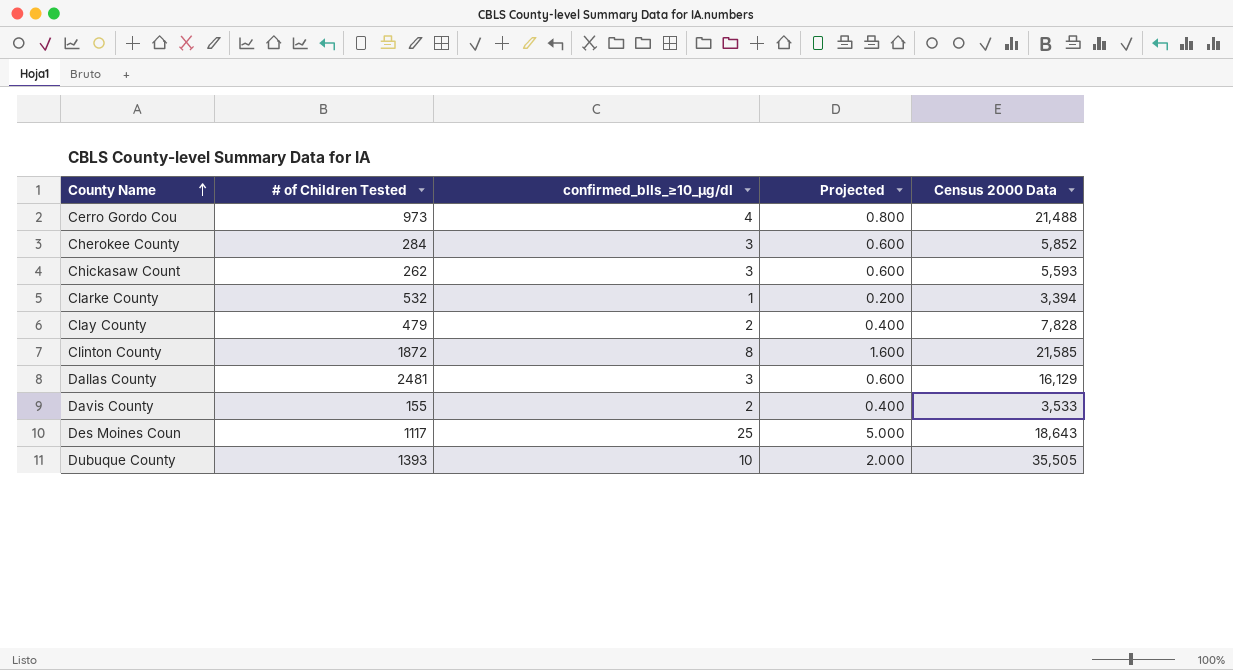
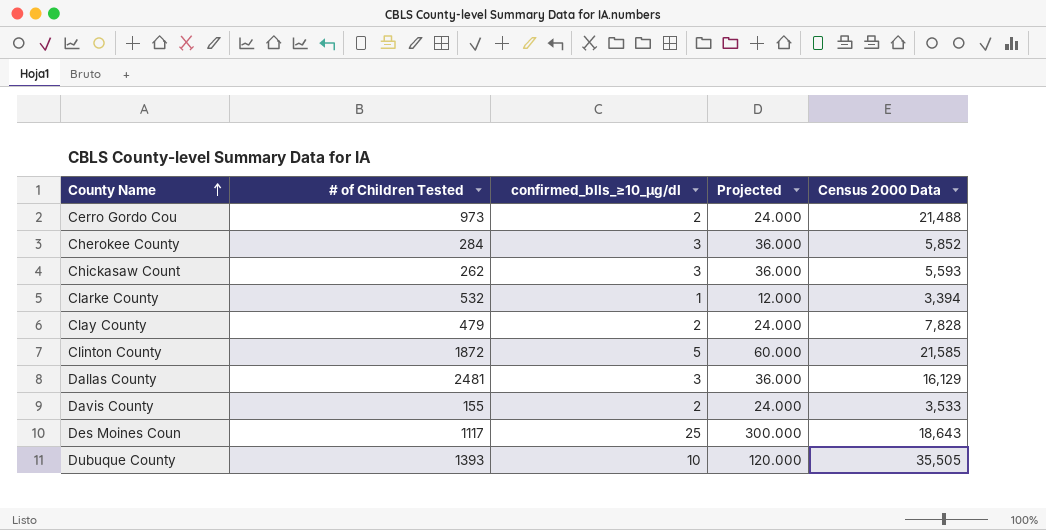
column Projected | formula: [confirmed_blls_≥10_µg/dl] * 0.2 -> [confirmed_blls_≥10_µg/dl] * 12
Cerro Gordo Cou | confirmed_blls_≥10_µg/dl: 4 -> 2
Clinton County | confirmed_blls_≥10_µg/dl: 8 -> 5

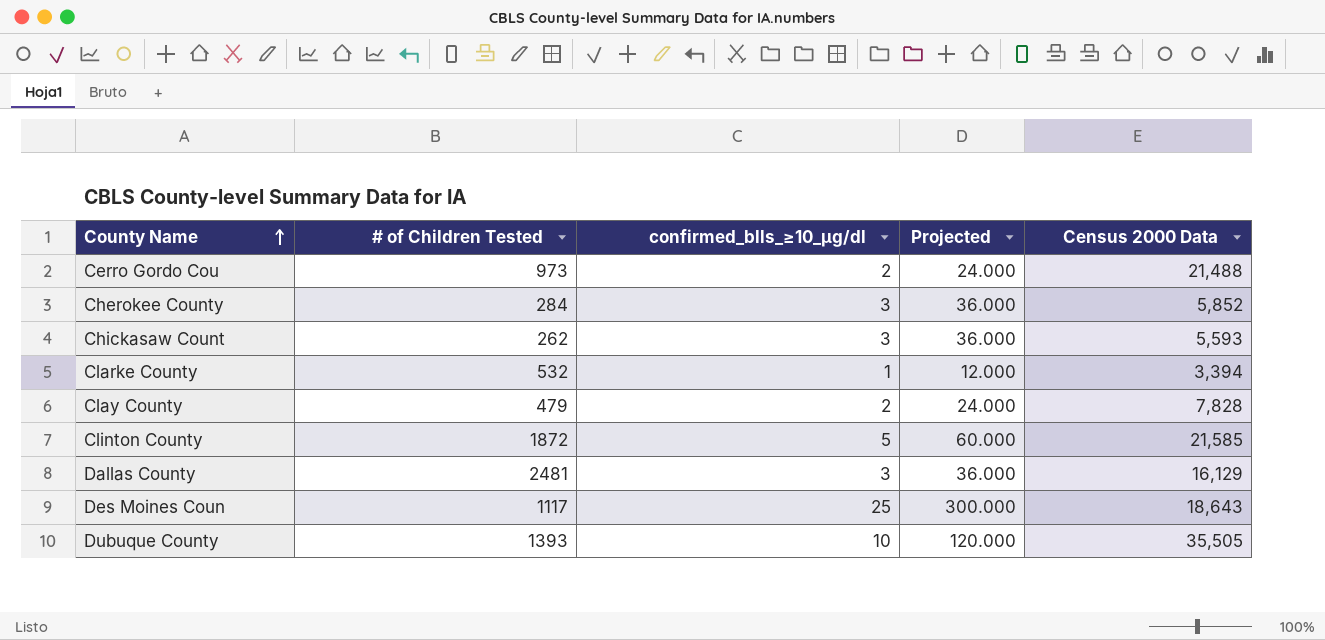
row Davis County: 155 | 2 | 24.000 | 3,533 -> none

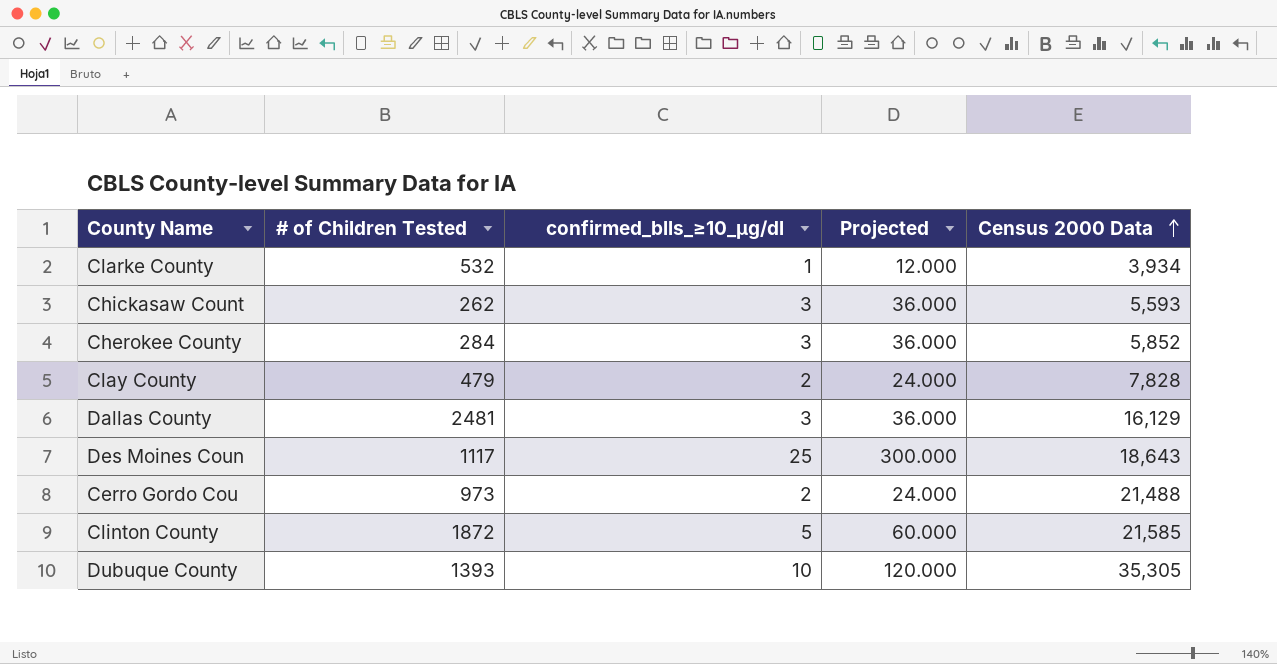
row order: County Name ascending -> Census 2000 Data ascending
Clarke County | Census 2000 Data: 3,394 -> 3,934
Dubuque County | Census 2000 Data: 35,505 -> 35,305

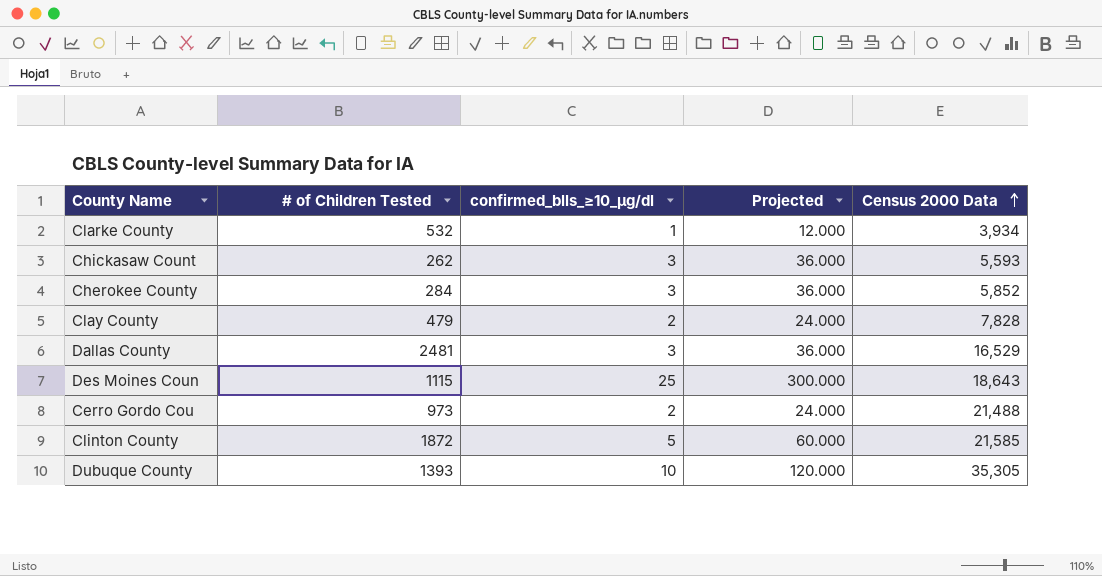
Dallas County | Census 2000 Data: 16,129 -> 16,529
Des Moines Coun | # of Children Tested: 1117 -> 1115

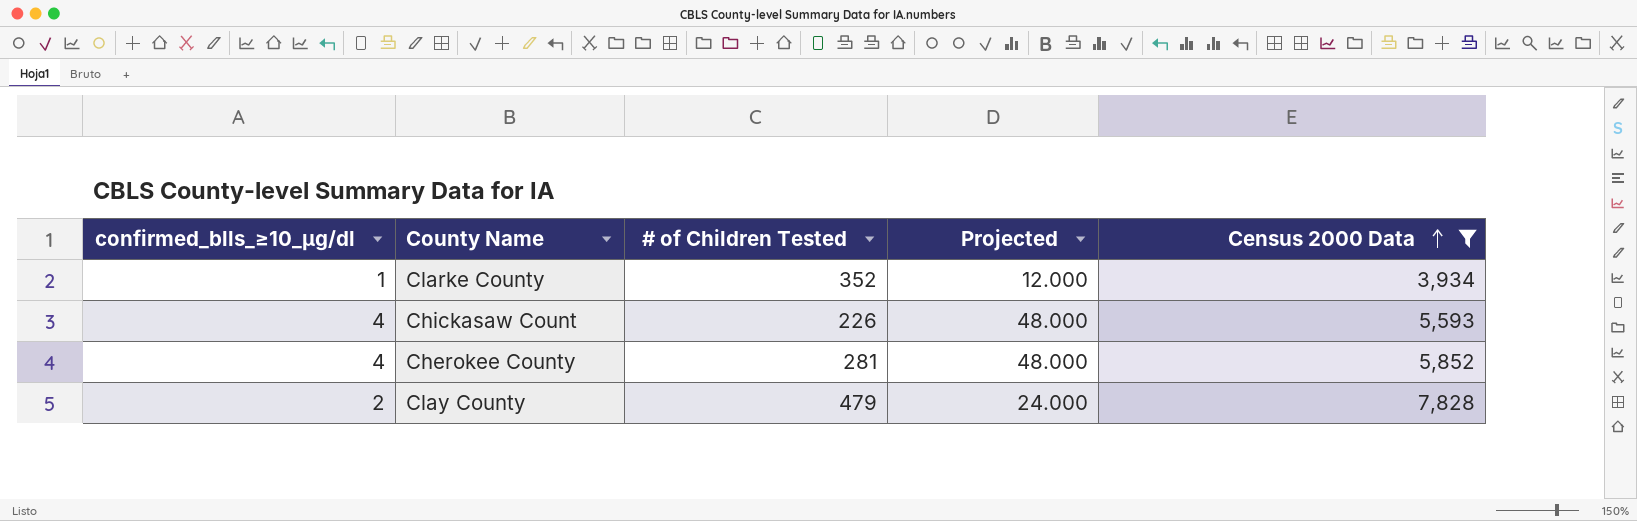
filter: none -> Census 2000 Data <= 7,828
column confirmed_blls_≥10_µg/dl | position: 3 -> 1
Clarke County | # of Children Tested: 532 -> 352
Chickasaw Count | confirmed_blls_≥10_µg/dl: 3 -> 4
Chickasaw Count | # of Children Tested: 262 -> 226
Chickasaw Count | Projected: 36.000 -> 48.000
Cherokee County | confirmed_blls_≥10_µg/dl: 3 -> 4
Cherokee County | # of Children Tested: 284 -> 281
Cherokee County | Projected: 36.000 -> 48.000

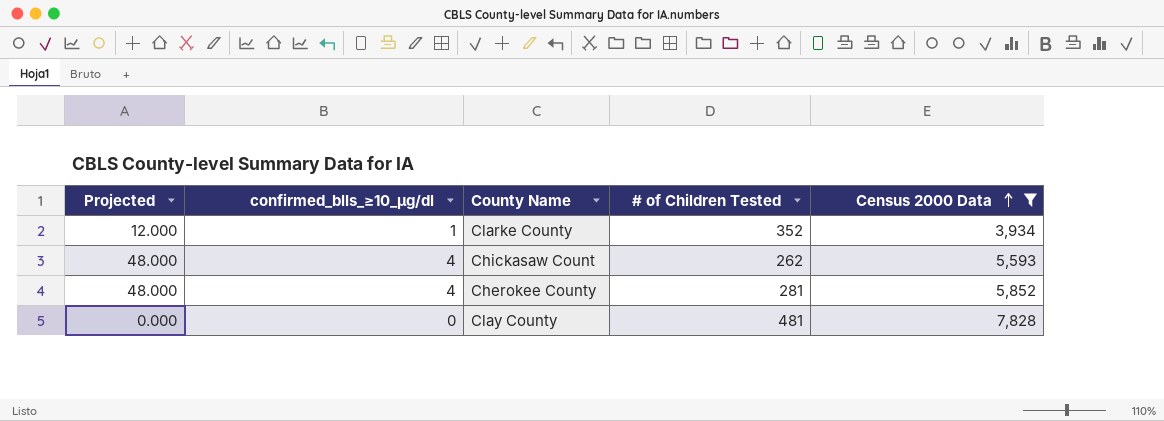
column Projected | position: 4 -> 1
Chickasaw Count | # of Children Tested: 226 -> 262
Clay County | Projected: 24.000 -> 0.000
Clay County | confirmed_blls_≥10_µg/dl: 2 -> 0
Clay County | # of Children Tested: 479 -> 481

